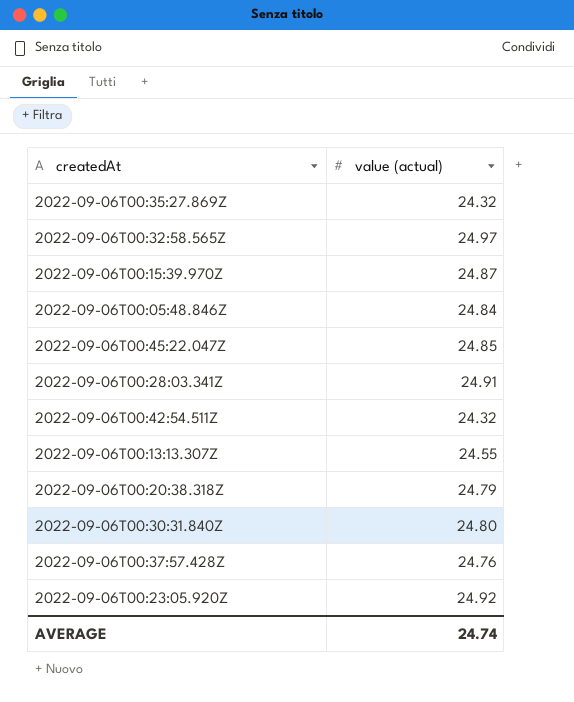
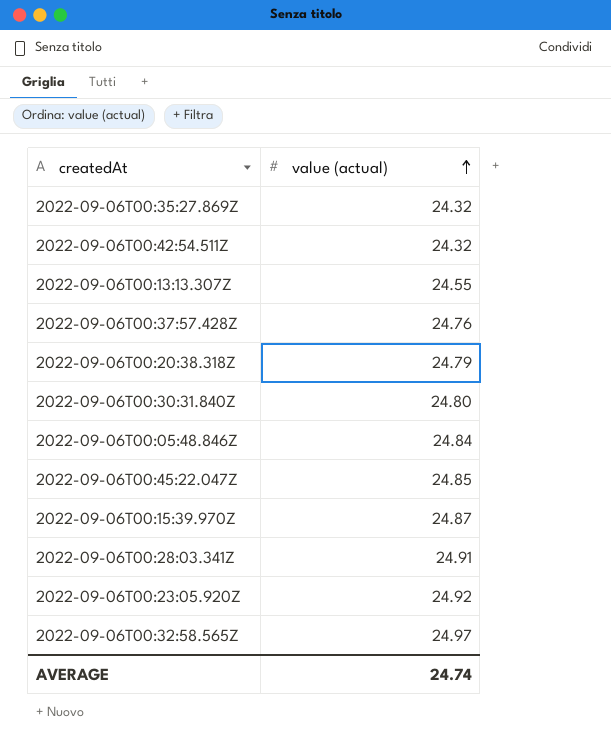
row order: none -> value (actual) ascending

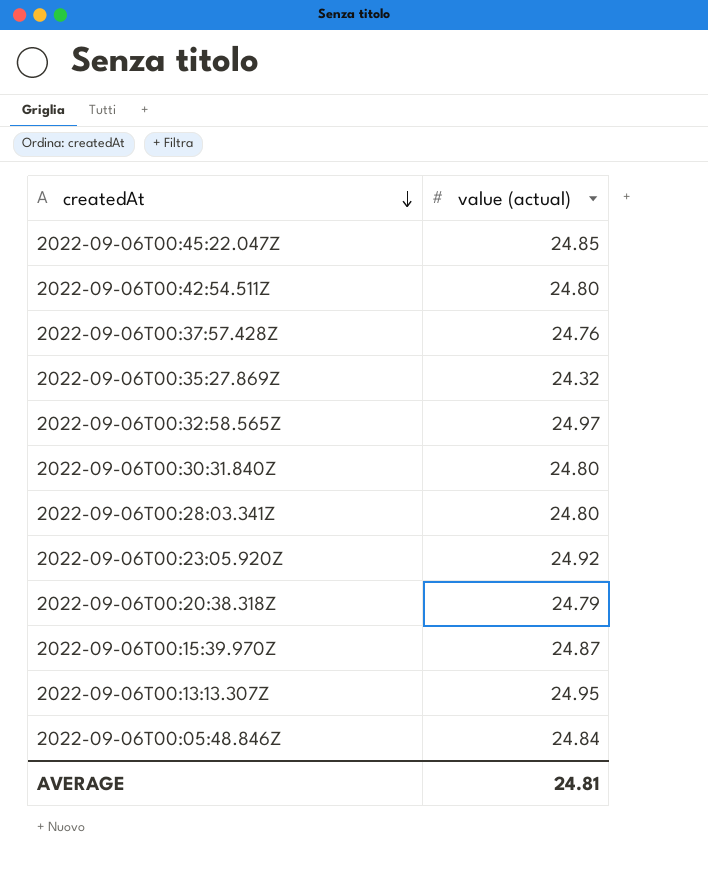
row order: value (actual) ascending -> createdAt descending
2022-09-06T00:42:54.511Z | value (actual): 24.32 -> 24.80
2022-09-06T00:28:03.341Z | value (actual): 24.91 -> 24.80
2022-09-06T00:13:13.307Z | value (actual): 24.55 -> 24.95
AVERAGE | value (actual): 24.74 -> 24.81

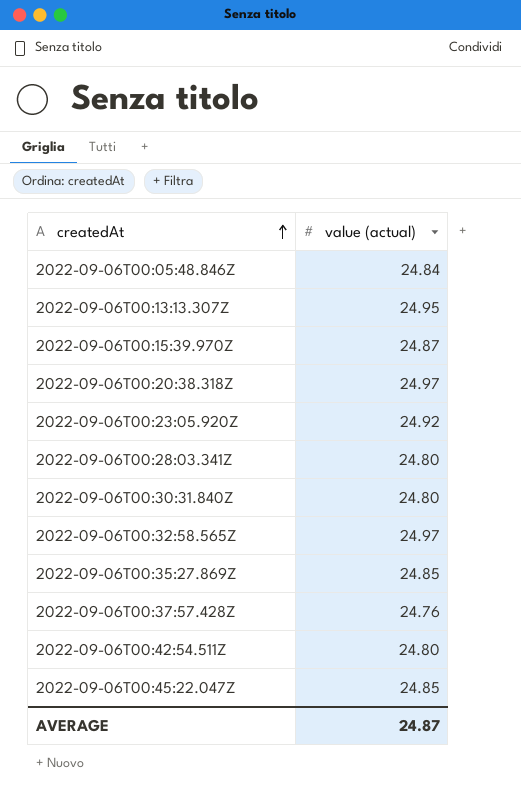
row order: createdAt descending -> createdAt ascending
2022-09-06T00:20:38.318Z | value (actual): 24.79 -> 24.97
2022-09-06T00:35:27.869Z | value (actual): 24.32 -> 24.85
AVERAGE | value (actual): 24.81 -> 24.87

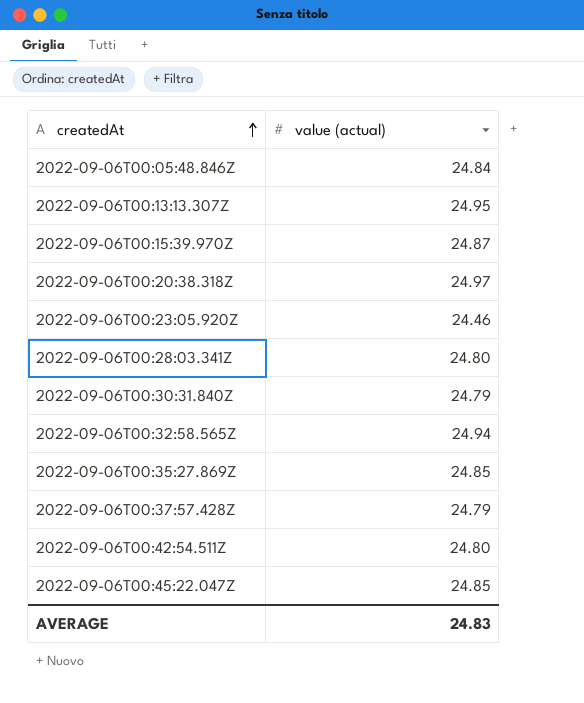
2022-09-06T00:23:05.920Z | value (actual): 24.92 -> 24.46
2022-09-06T00:30:31.840Z | value (actual): 24.80 -> 24.79
2022-09-06T00:32:58.565Z | value (actual): 24.97 -> 24.94
2022-09-06T00:37:57.428Z | value (actual): 24.76 -> 24.79
AVERAGE | value (actual): 24.87 -> 24.83

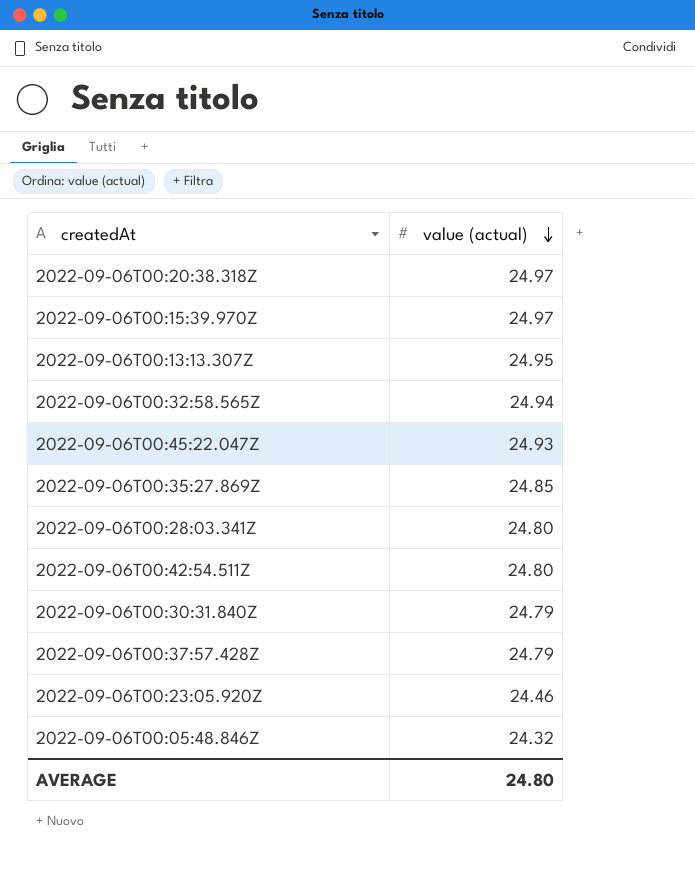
row order: createdAt ascending -> value (actual) descending
2022-09-06T00:15:39.970Z | value (actual): 24.87 -> 24.97
2022-09-06T00:45:22.047Z | value (actual): 24.85 -> 24.93
2022-09-06T00:05:48.846Z | value (actual): 24.84 -> 24.32
AVERAGE | value (actual): 24.83 -> 24.80

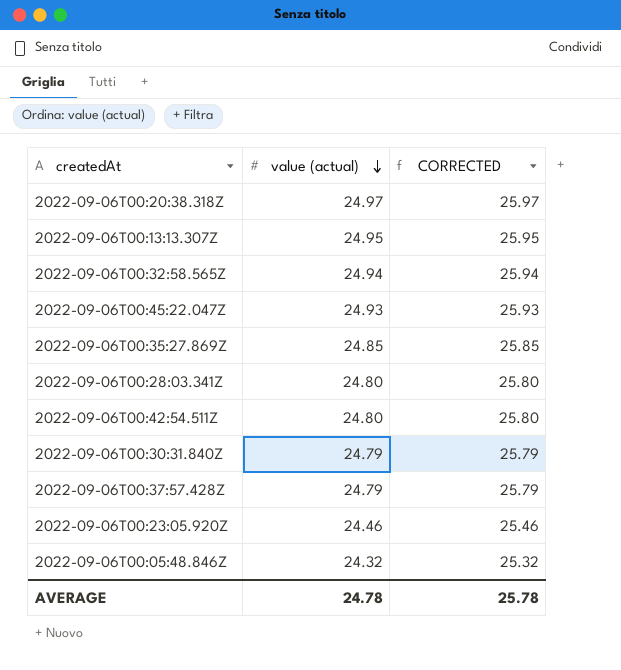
column CORRECTED | formula: none -> [value (actual)] + 1
row 2022-09-06T00:15:39.970Z: 24.97 -> none
AVERAGE | value (actual): 24.80 -> 24.78

